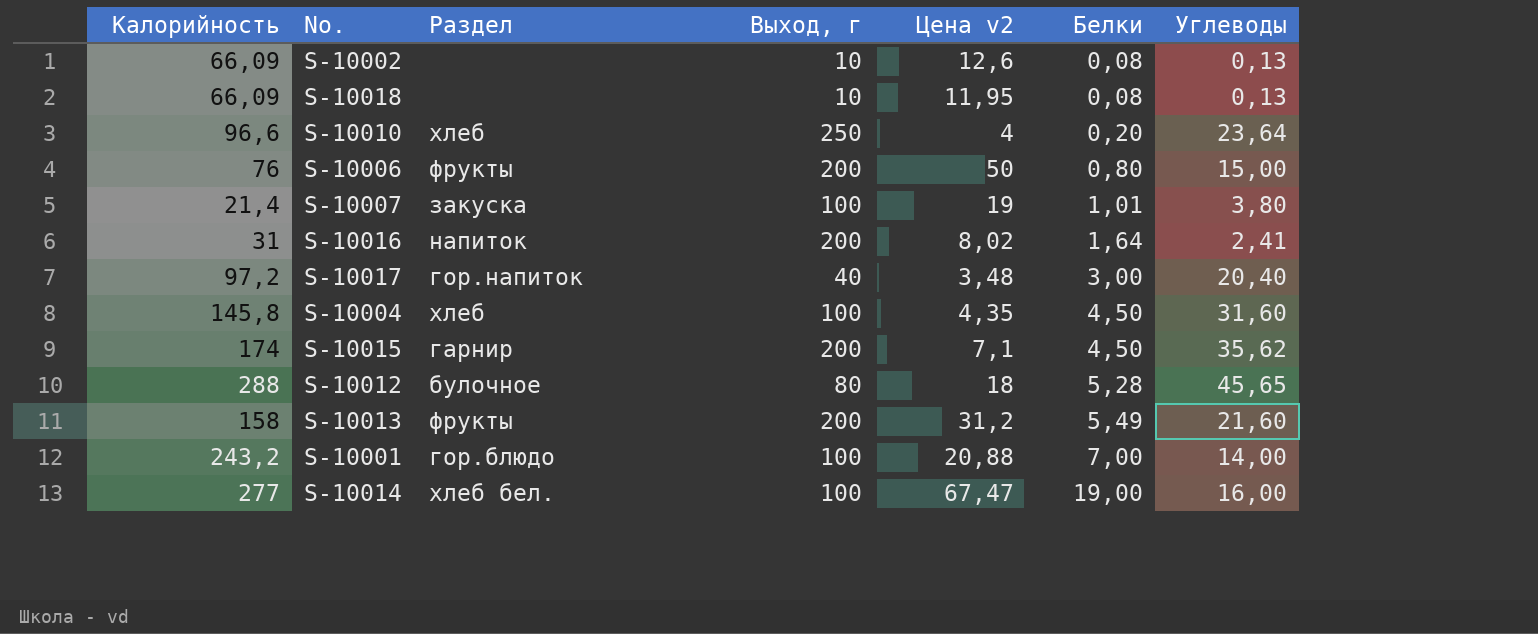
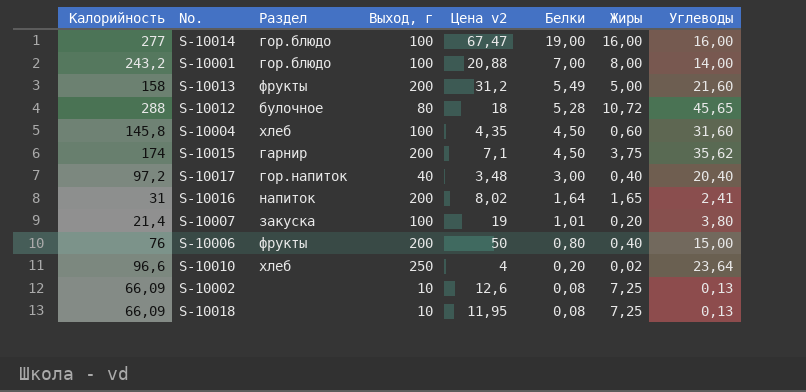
row order: Белки ascending -> Белки descending
column Жиры | position: none -> 7
S-10014 | Раздел: хлеб бел. -> гор.блюдо

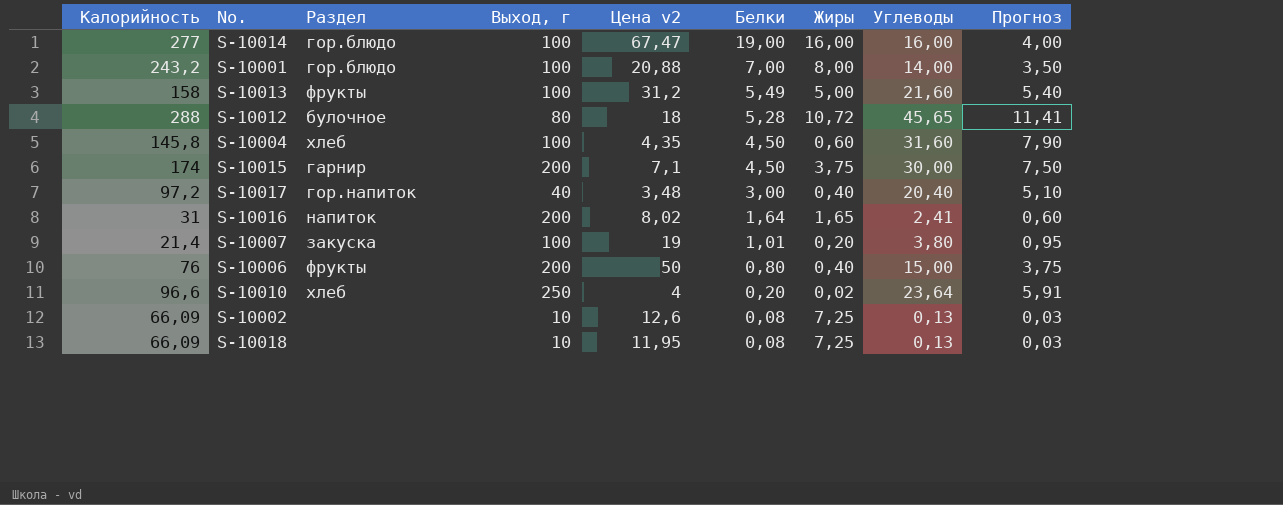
column Прогноз | formula: none -> [Углеводы] * 0,25
S-10013 | Выход, г: 200 -> 100
S-10015 | Углеводы: 35,62 -> 30,00

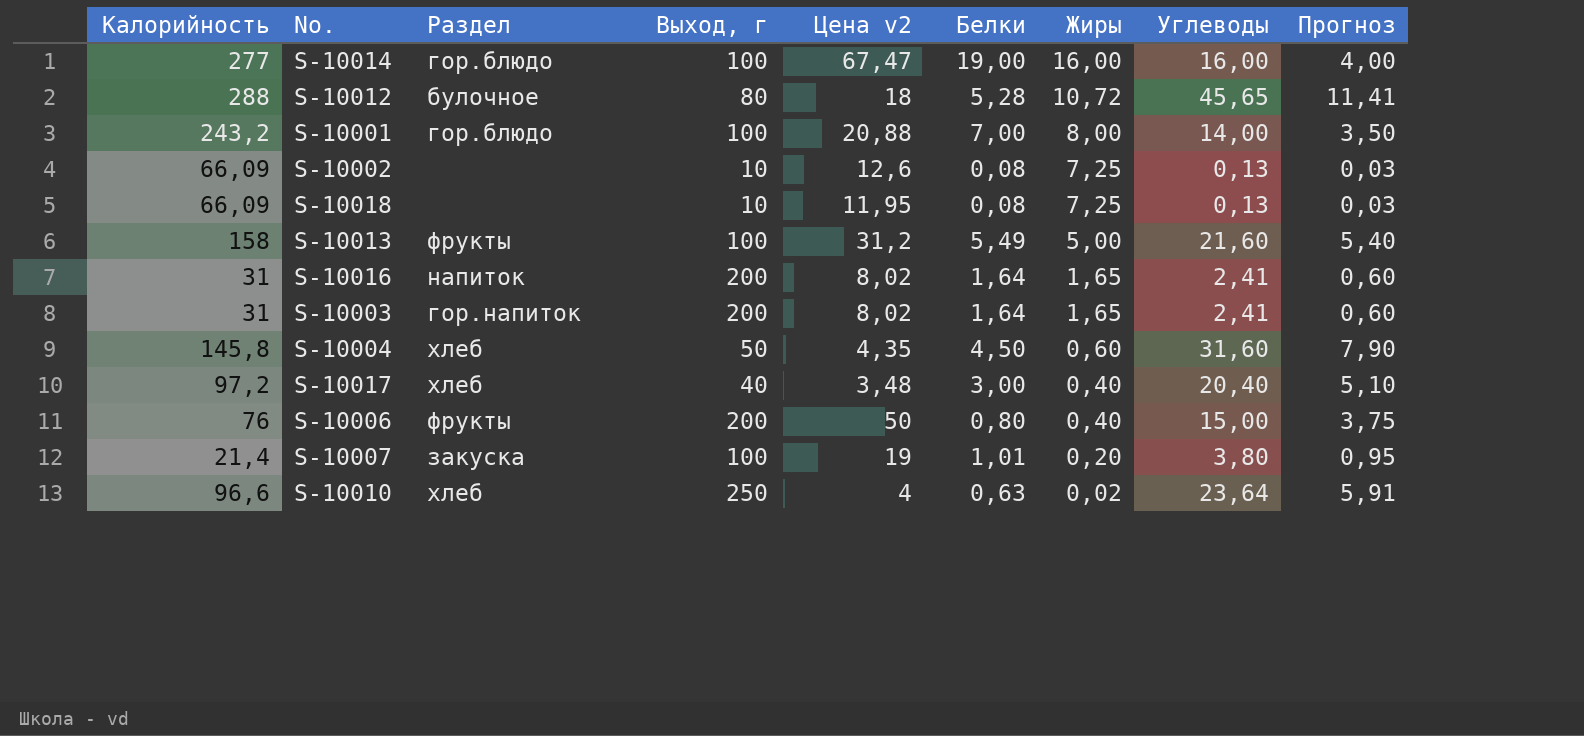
row order: Белки descending -> Жиры descending
row S-10015: 174 | гарнир | 200 | 7,1 | 4,50 | 3,75 | 30,00 | 7,50 -> none
row S-10003: none -> 31 | гор.напиток | 200 | 8,02 | 1,64 | 1,65 | 2,41 | 0,60
S-10004 | Выход, г: 100 -> 50
S-10017 | Раздел: гор.напиток -> хлеб
S-10010 | Белки: 0,20 -> 0,63

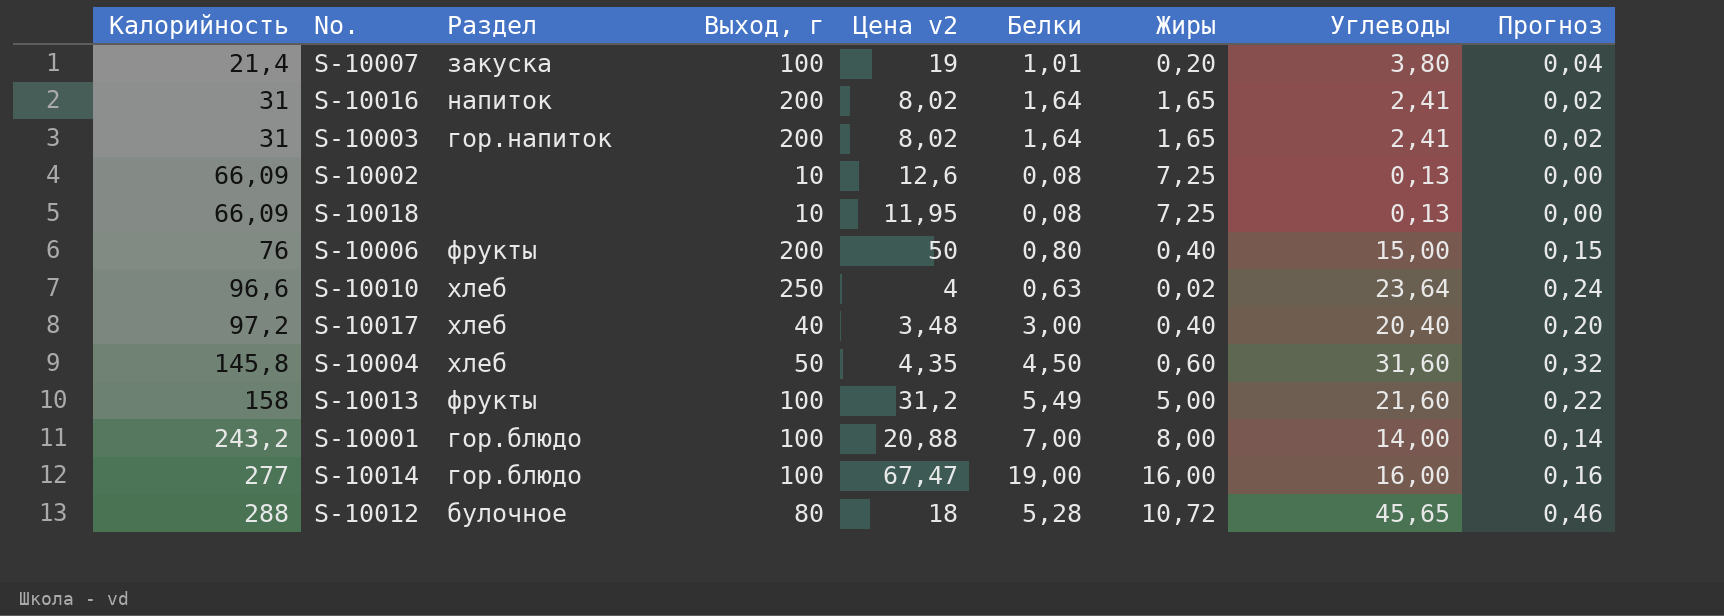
row order: Жиры descending -> Калорийность ascending
column Прогноз | formula: [Углеводы] * 0,25 -> [Углеводы] * 0,01

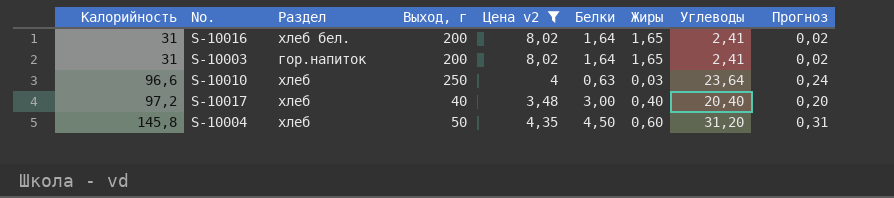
filter: none -> Цена v2 <= 8,02
S-10016 | Раздел: напиток -> хлеб бел.
S-10010 | Жиры: 0,02 -> 0,03
S-10004 | Углеводы: 31,60 -> 31,20
S-10004 | Прогноз: 0,32 -> 0,31

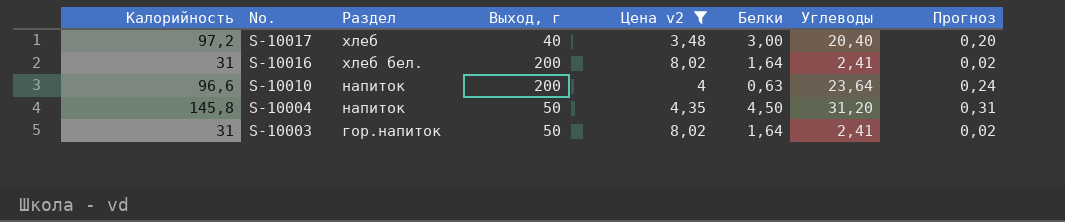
row order: Калорийность ascending -> No. descending
column Жиры | position: 7 -> none
S-10010 | Раздел: хлеб -> напиток
S-10010 | Выход, г: 250 -> 200
S-10004 | Раздел: хлеб -> напиток
S-10003 | Выход, г: 200 -> 50

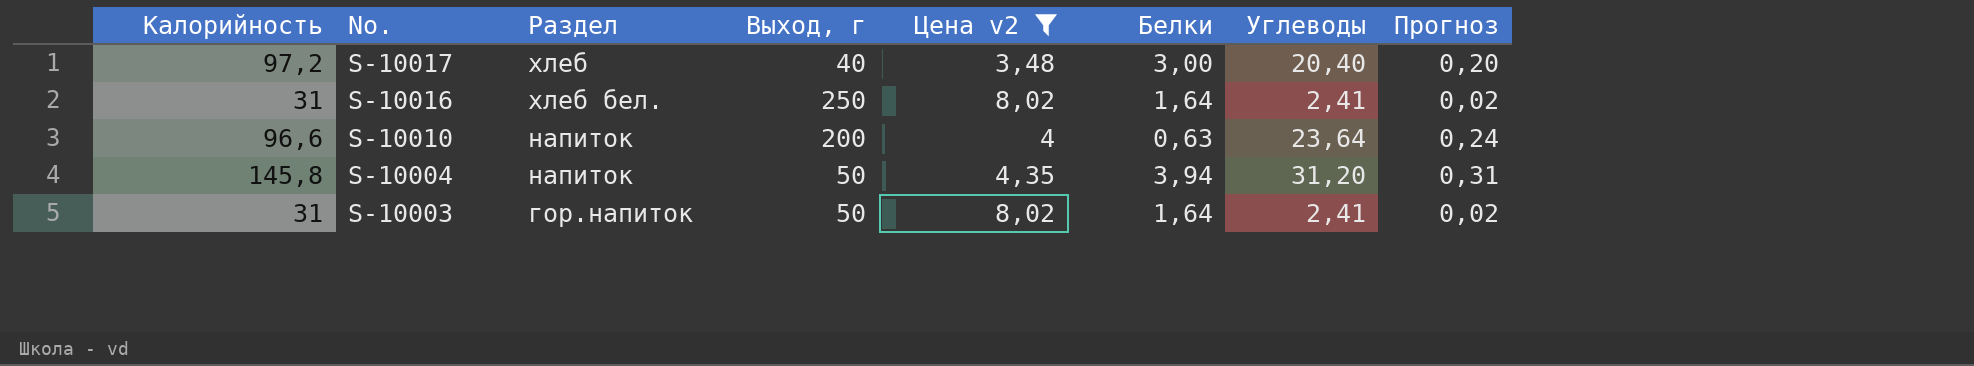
S-10016 | Выход, г: 200 -> 250
S-10004 | Белки: 4,50 -> 3,94

